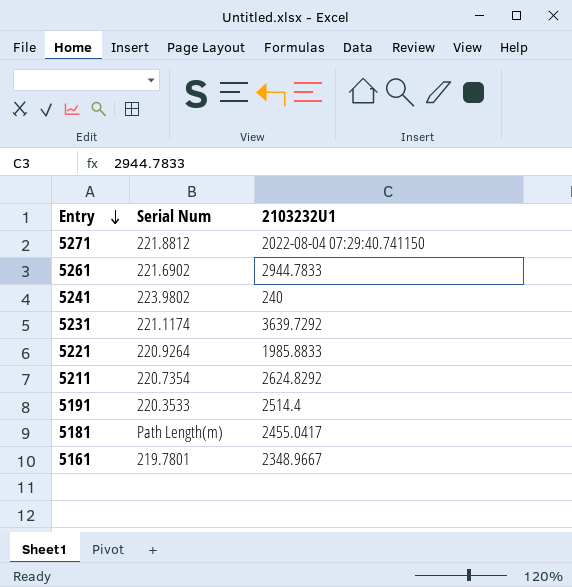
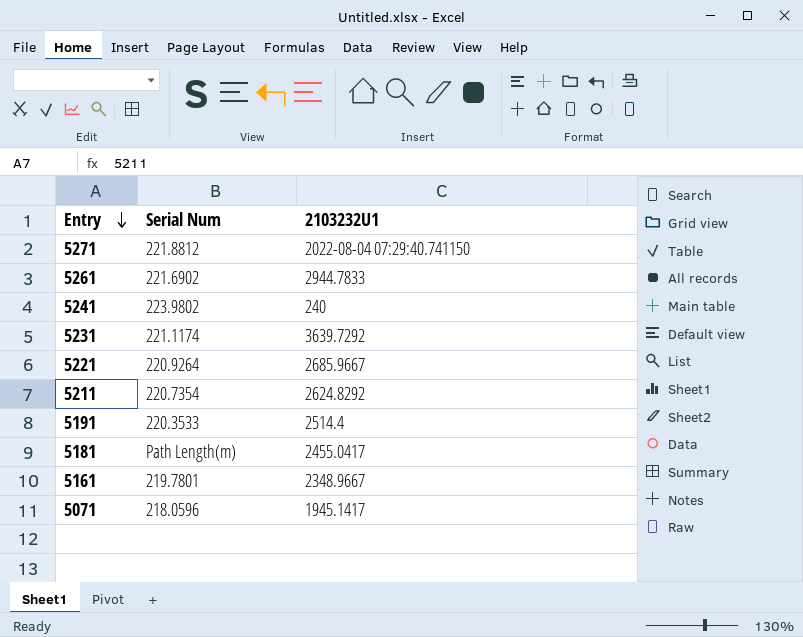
5221 | 2103232U1: 1985.8833 -> 2685.9667
row 5071: none -> 218.0596 | 1945.1417

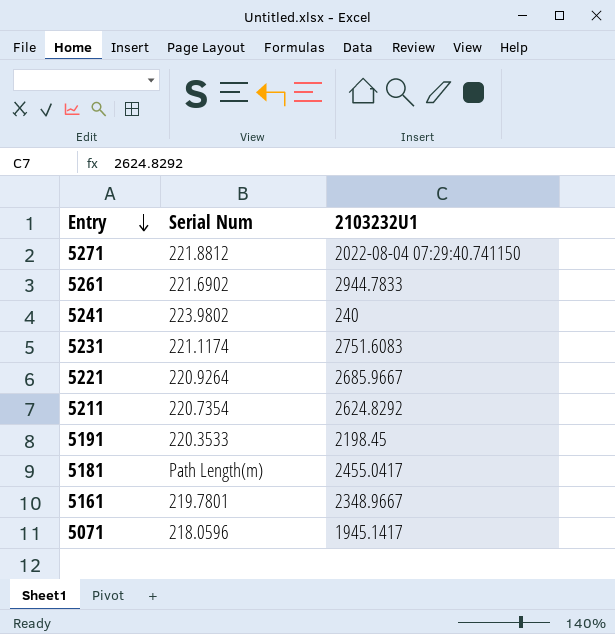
5231 | 2103232U1: 3639.7292 -> 2751.6083
5191 | 2103232U1: 2514.4 -> 2198.45

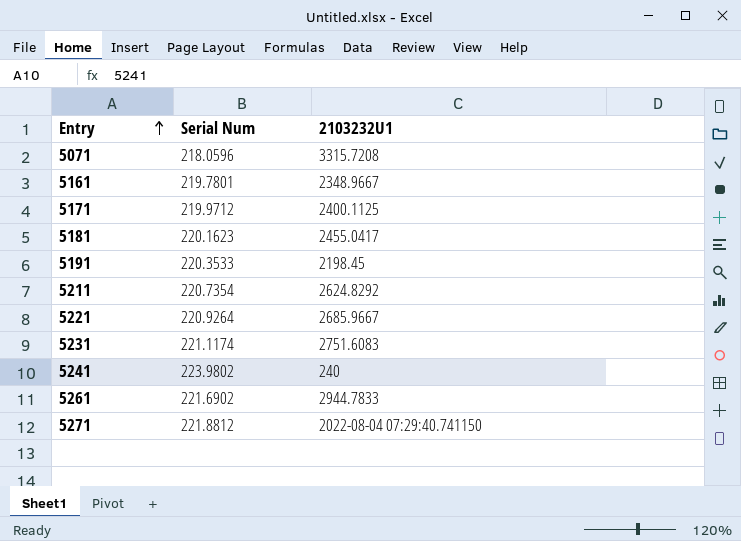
row order: Entry descending -> Entry ascending
5071 | 2103232U1: 1945.1417 -> 3315.7208
row 5171: none -> 219.9712 | 2400.1125
5181 | Serial Num: Path Length(m) -> 220.1623

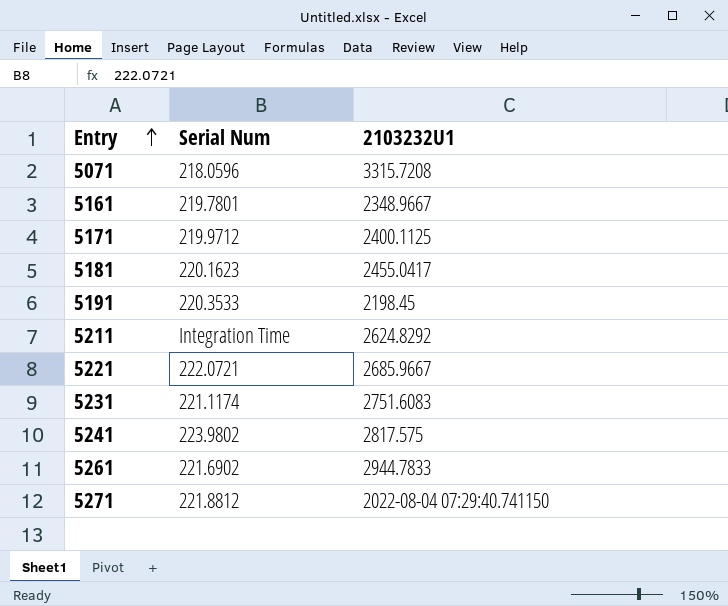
5211 | Serial Num: 220.7354 -> Integration Time
5221 | Serial Num: 220.9264 -> 222.0721
5241 | 2103232U1: 240 -> 2817.575

